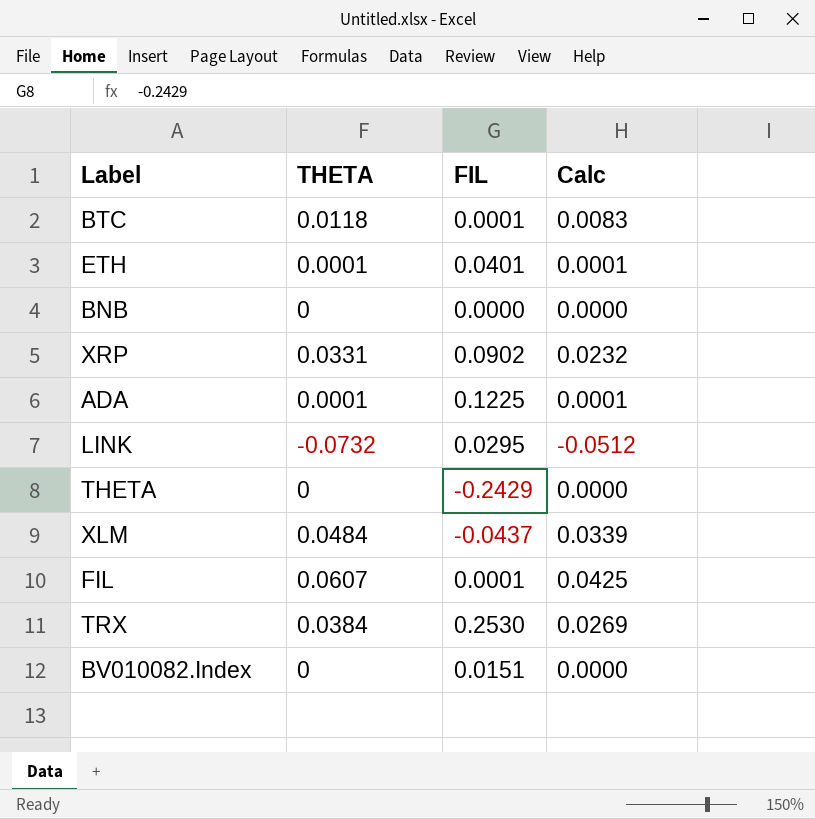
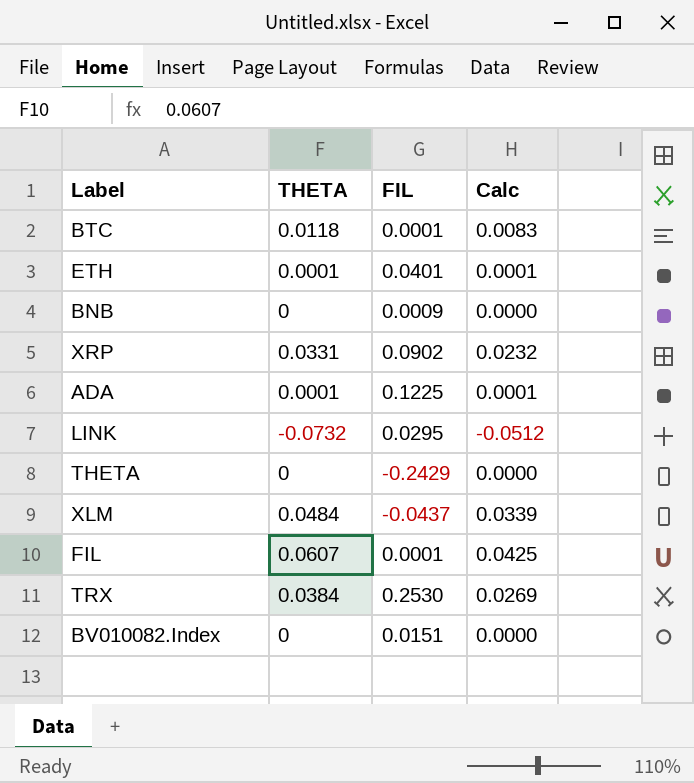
BNB | FIL: 0.0000 -> 0.0009

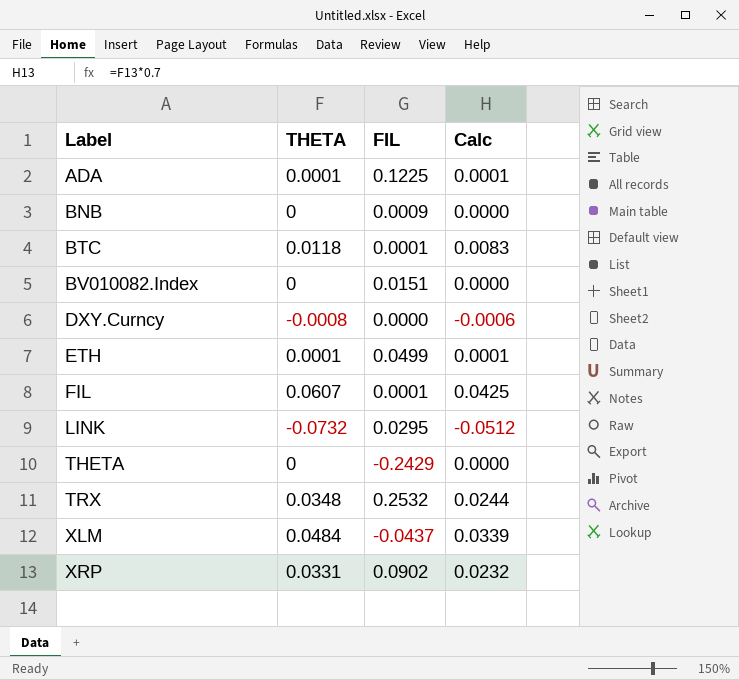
row order: none -> Label ascending
row DXY.Curncy: none -> -0.0008 | 0.0000 | -0.0006
ETH | FIL: 0.0401 -> 0.0499
TRX | THETA: 0.0384 -> 0.0348
TRX | FIL: 0.2530 -> 0.2532
TRX | Calc: 0.0269 -> 0.0244

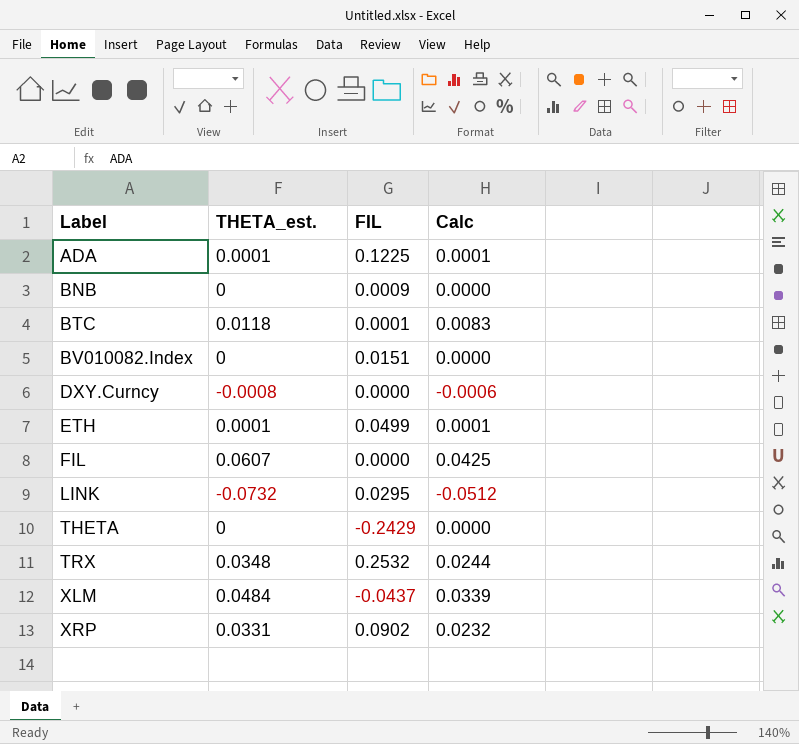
column name: THETA -> THETA_est.
FIL | FIL: 0.0001 -> 0.0000

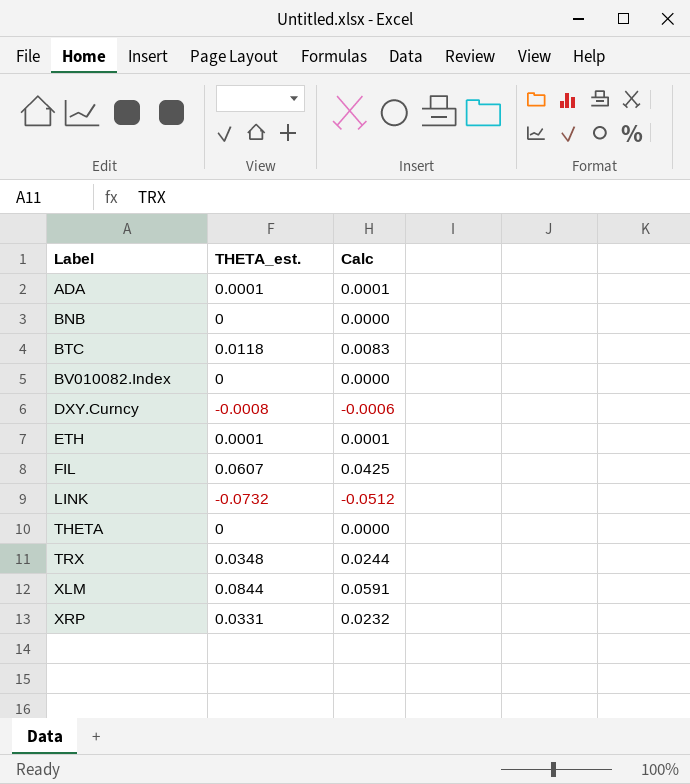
column FIL | position: 3 -> none
XLM | THETA_est.: 0.0484 -> 0.0844
XLM | Calc: 0.0339 -> 0.0591

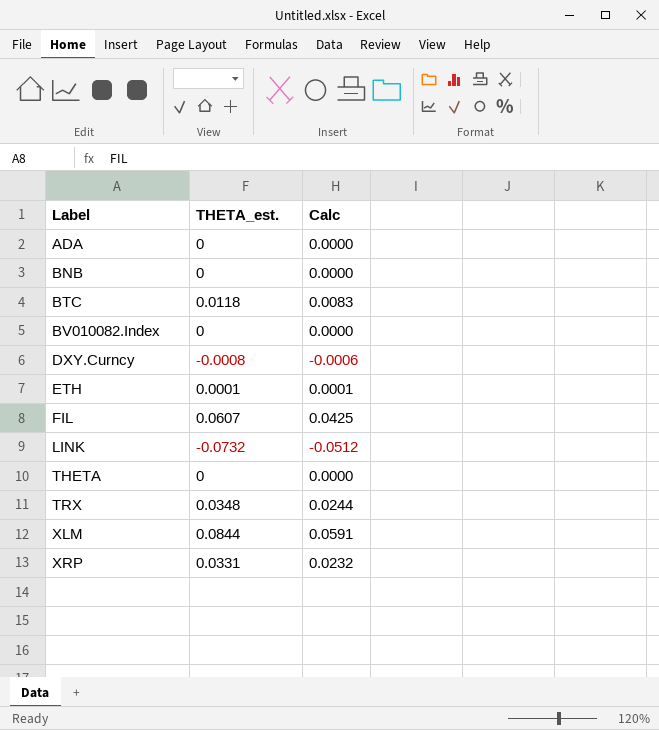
ADA | THETA_est.: 0.0001 -> 0
ADA | Calc: 0.0001 -> 0.0000

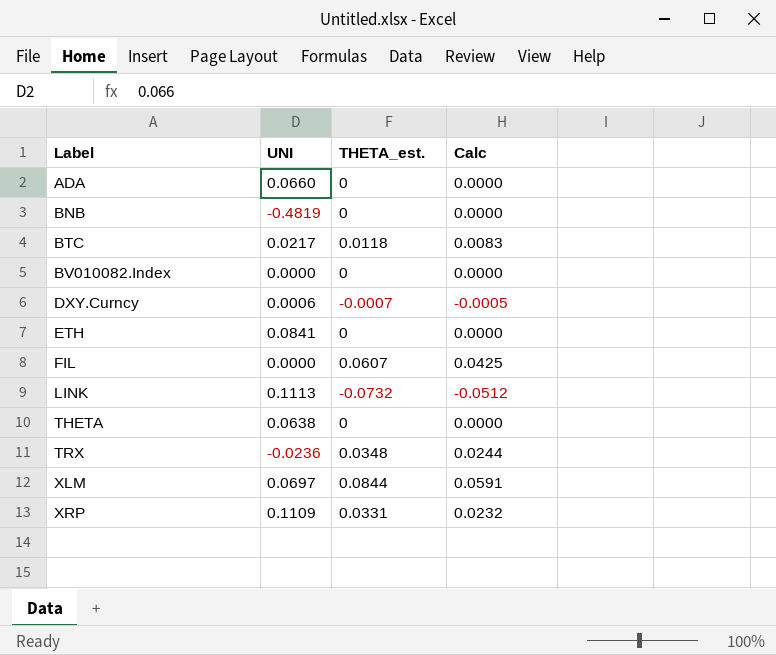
column UNI | position: none -> 2
DXY.Curncy | THETA_est.: -0.0008 -> -0.0007
DXY.Curncy | Calc: -0.0006 -> -0.0005
ETH | THETA_est.: 0.0001 -> 0
ETH | Calc: 0.0001 -> 0.0000

